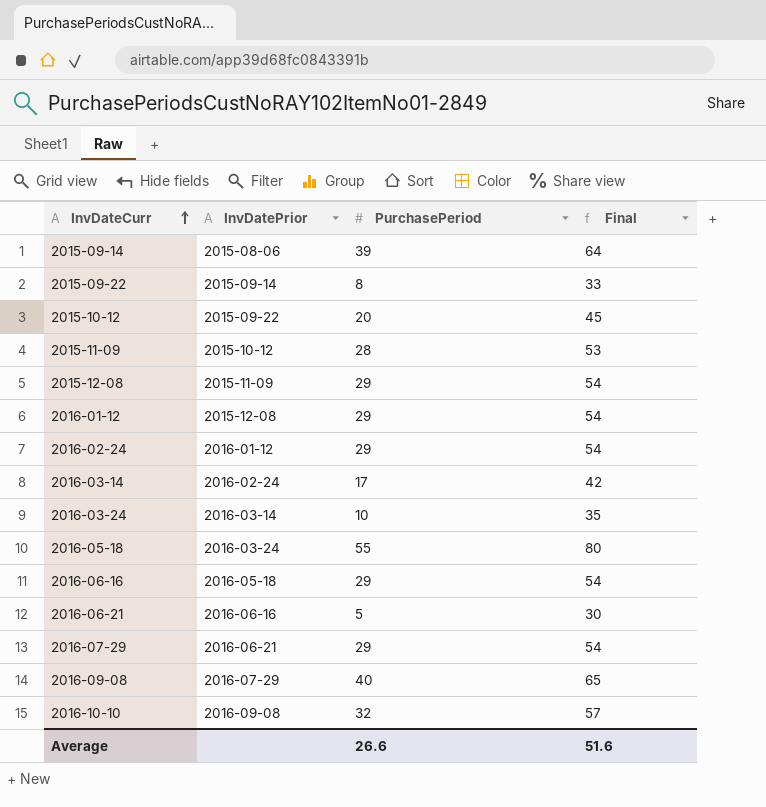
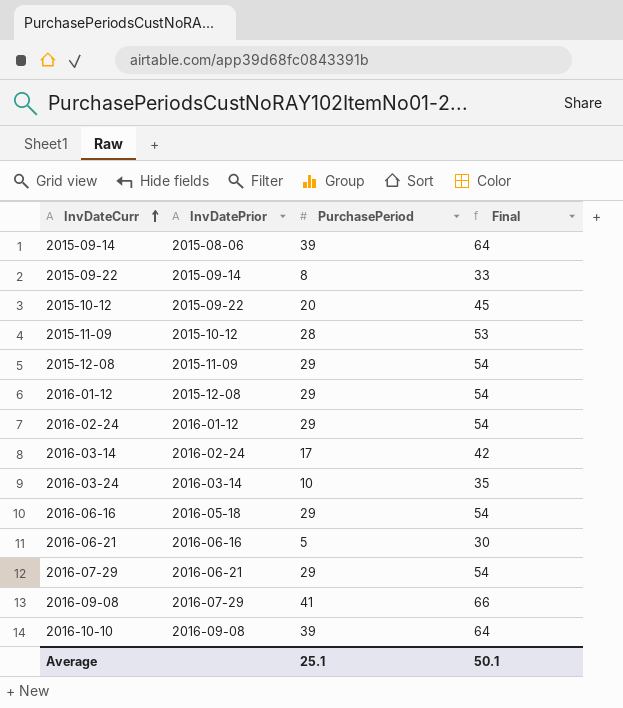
row 2016-05-18: 2016-03-24 | 55 | 80 -> none
2016-09-08 | PurchasePeriod: 40 -> 41
2016-09-08 | Final: 65 -> 66
2016-10-10 | PurchasePeriod: 32 -> 39
2016-10-10 | Final: 57 -> 64
Average | PurchasePeriod: 26.6 -> 25.1
Average | Final: 51.6 -> 50.1

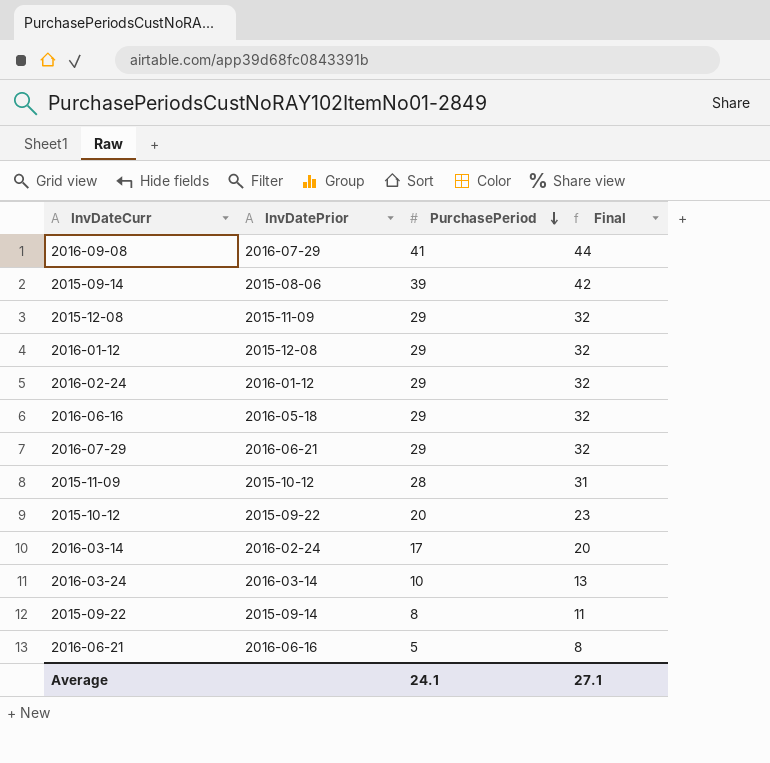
row order: InvDateCurr ascending -> PurchasePeriod descending
column Final | formula: [PurchasePeriod] + 25 -> [PurchasePeriod] + 3
row 2016-10-10: 2016-09-08 | 39 | 64 -> none
Average | PurchasePeriod: 25.1 -> 24.1
Average | Final: 50.1 -> 27.1

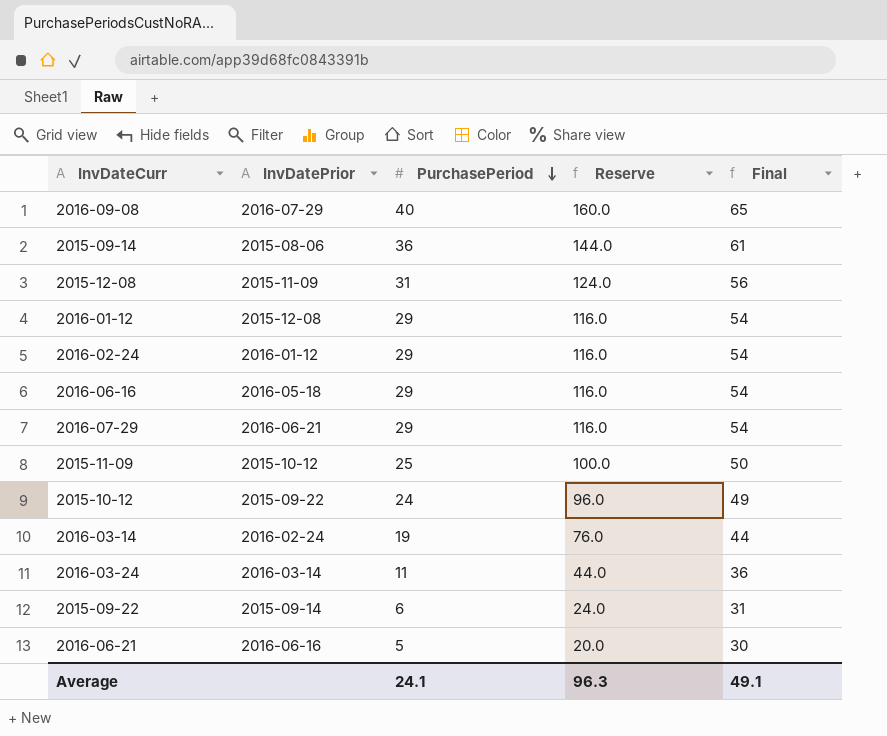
column Reserve | formula: none -> [PurchasePeriod] * 4
column Final | formula: [PurchasePeriod] + 3 -> [PurchasePeriod] + 25
2016-09-08 | PurchasePeriod: 41 -> 40
2015-09-14 | PurchasePeriod: 39 -> 36
2015-12-08 | PurchasePeriod: 29 -> 31
2015-11-09 | PurchasePeriod: 28 -> 25
2015-10-12 | PurchasePeriod: 20 -> 24
2016-03-14 | PurchasePeriod: 17 -> 19
2016-03-24 | PurchasePeriod: 10 -> 11
2015-09-22 | PurchasePeriod: 8 -> 6
Average | Final: 27.1 -> 49.1

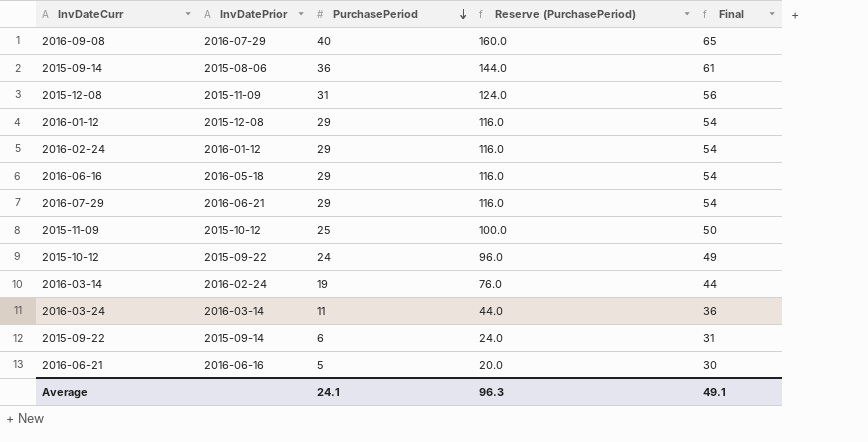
column name: Reserve -> Reserve (PurchasePeriod)

